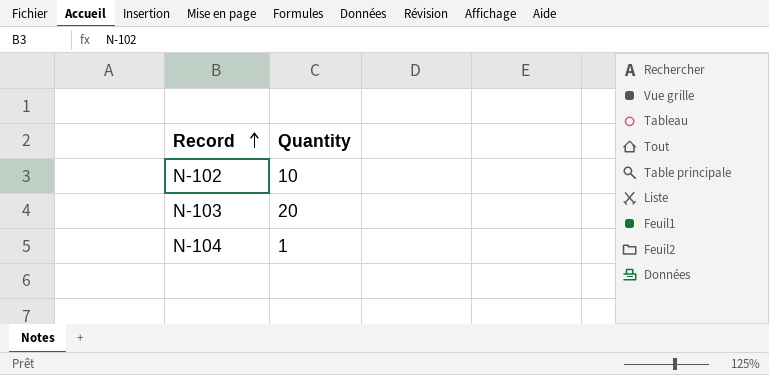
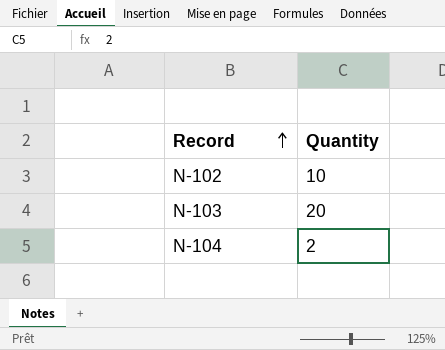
N-104 | Quantity: 1 -> 2

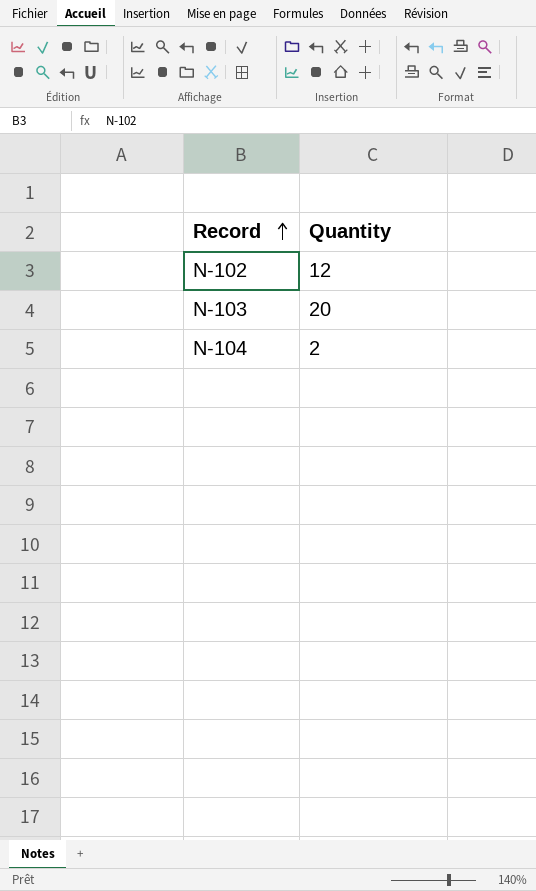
N-102 | Quantity: 10 -> 12

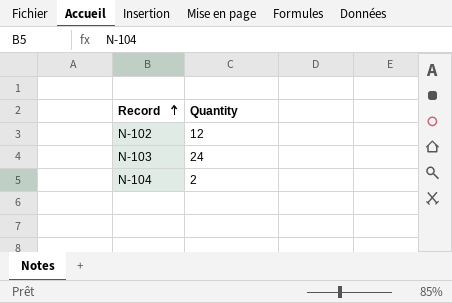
N-103 | Quantity: 20 -> 24

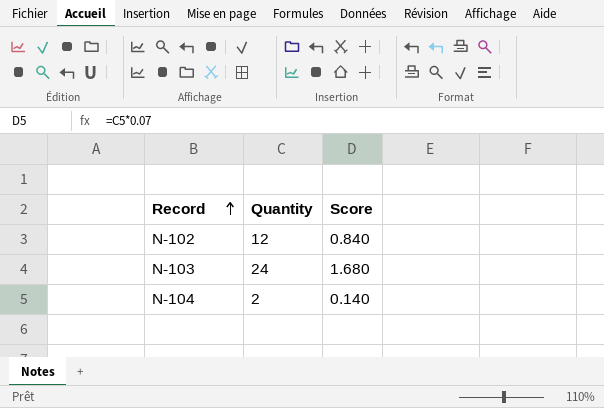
column Score | formula: none -> [Quantity] * 0.07

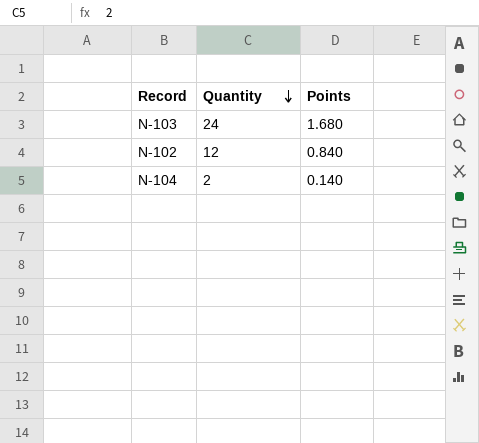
row order: Record ascending -> Quantity descending
column name: Score -> Points

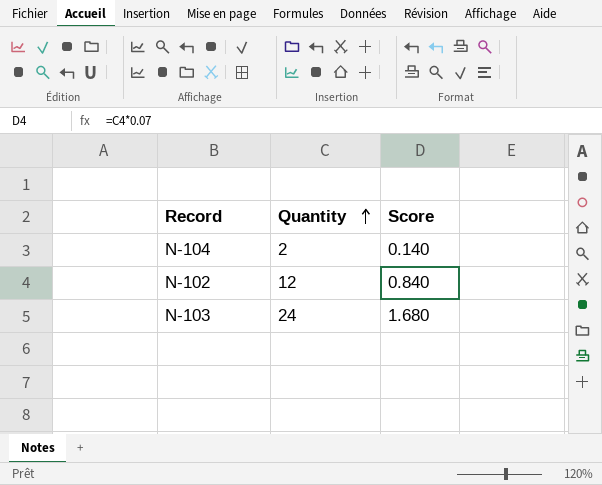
row order: Quantity descending -> Quantity ascending
column name: Points -> Score

